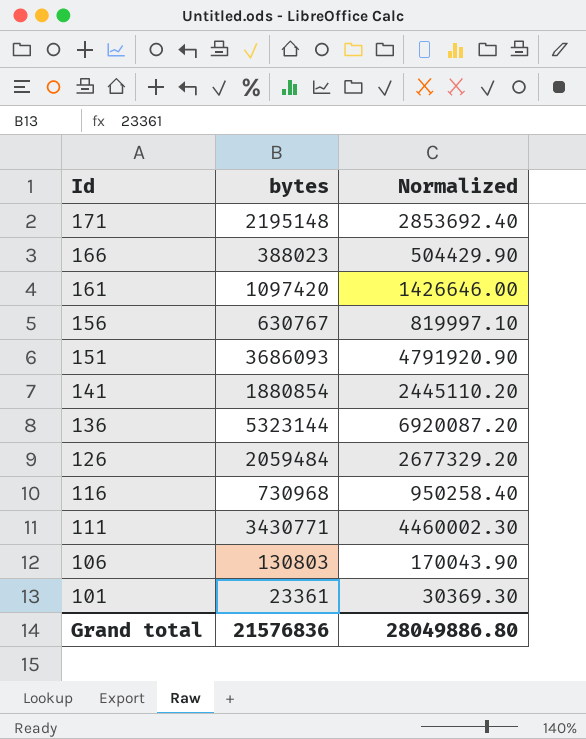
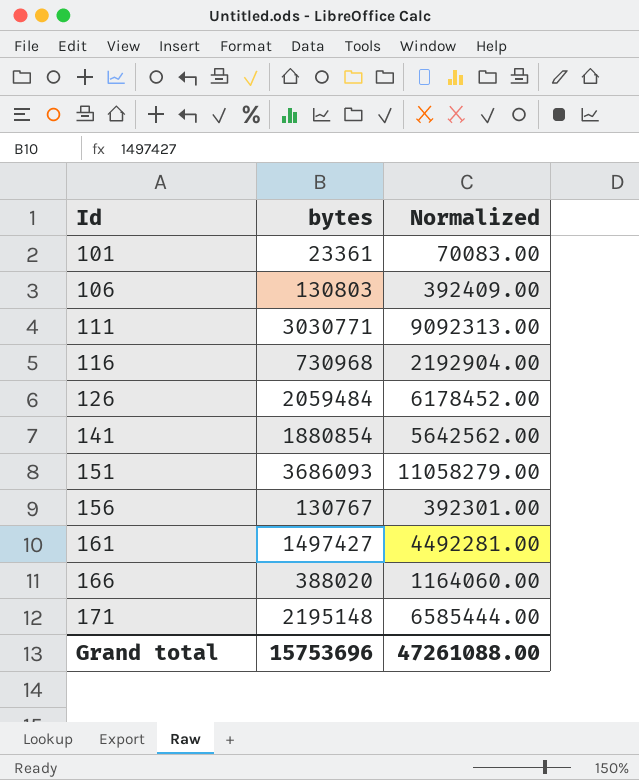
row order: Id descending -> Id ascending
column Normalized | formula: [bytes] * 1.3 -> [bytes] * 3
row 136: 5323144 | 6920087.20 -> none
111 | bytes: 3430771 -> 3030771
156 | bytes: 630767 -> 130767
161 | bytes: 1097420 -> 1497427
166 | bytes: 388023 -> 388020
Grand total | bytes: 21576836 -> 15753696
Grand total | Normalized: 28049886.80 -> 47261088.00

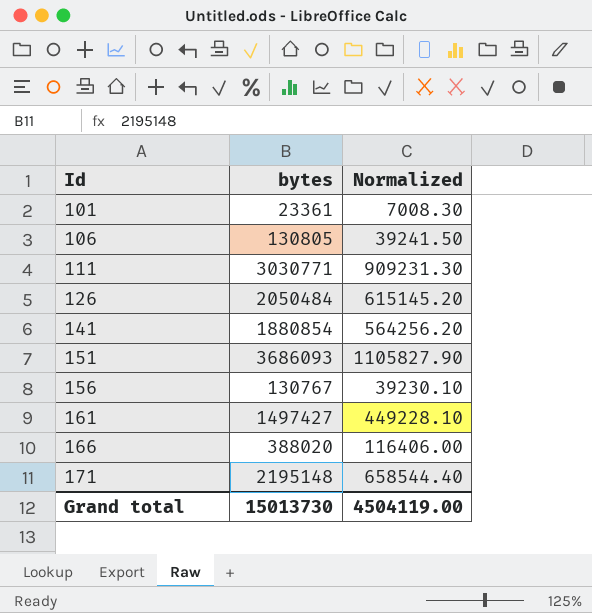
column Normalized | formula: [bytes] * 3 -> [bytes] * 0.3
row 116: 730968 | 2192904.00 -> none
106 | bytes: 130803 -> 130805
126 | bytes: 2059484 -> 2050484
Grand total | bytes: 15753696 -> 15013730
Grand total | Normalized: 47261088.00 -> 4504119.00

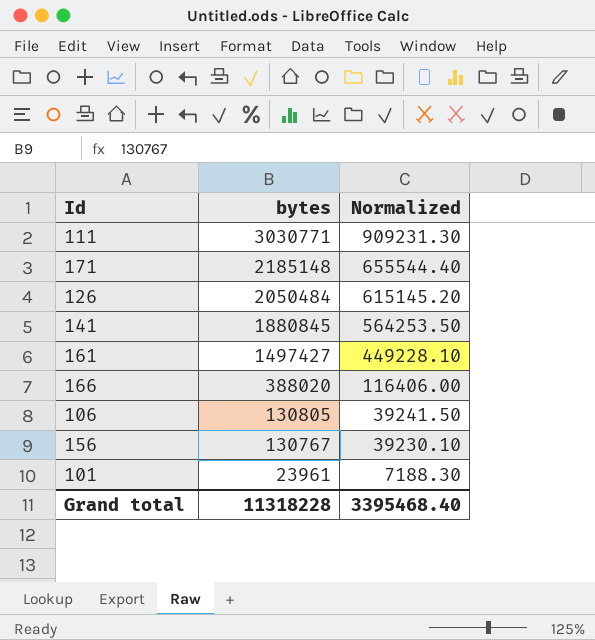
row order: Id ascending -> bytes descending
row 151: 3686093 | 1105827.90 -> none
171 | bytes: 2195148 -> 2185148
171 | Normalized: 658544.40 -> 655544.40
141 | bytes: 1880854 -> 1880845
141 | Normalized: 564256.20 -> 564253.50
101 | bytes: 23361 -> 23961
101 | Normalized: 7008.30 -> 7188.30
Grand total | bytes: 15013730 -> 11318228
Grand total | Normalized: 4504119.00 -> 3395468.40

